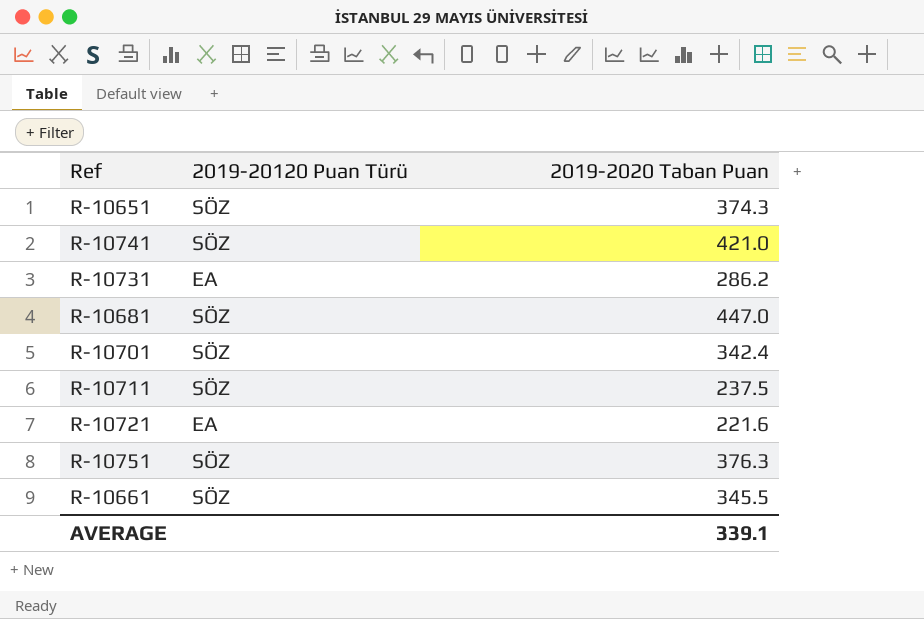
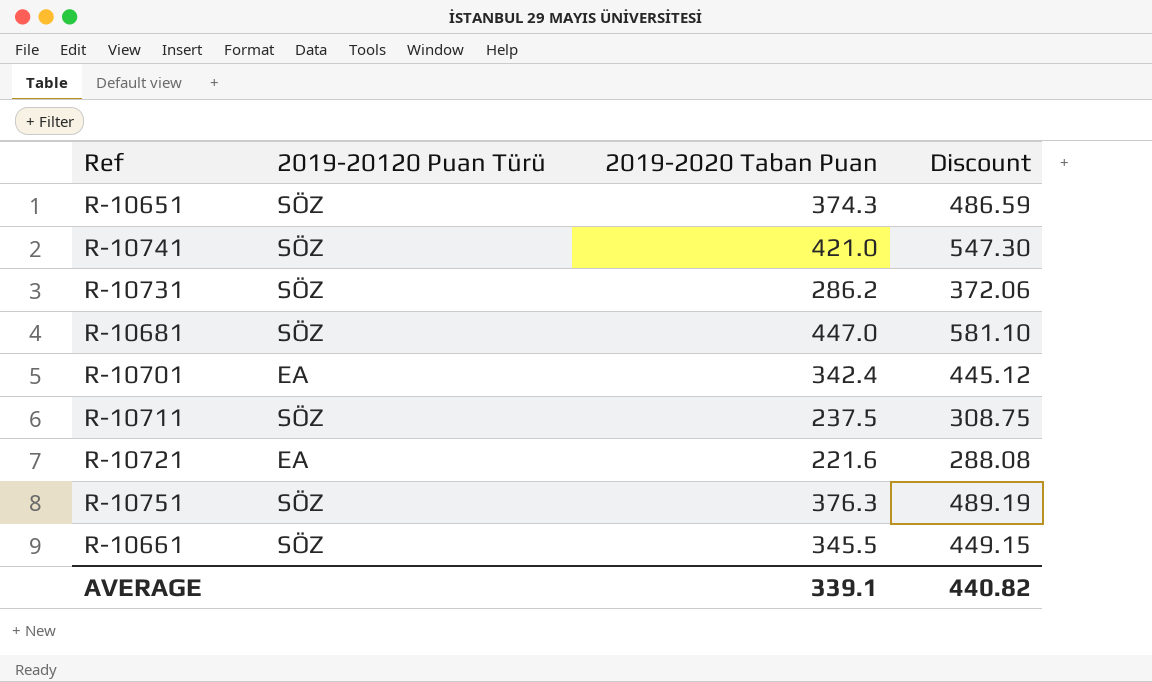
column Discount | formula: none -> [2019-2020 Taban Puan] * 1.3
R-10731 | 2019-20120 Puan Türü: EA -> SÖZ
R-10701 | 2019-20120 Puan Türü: SÖZ -> EA

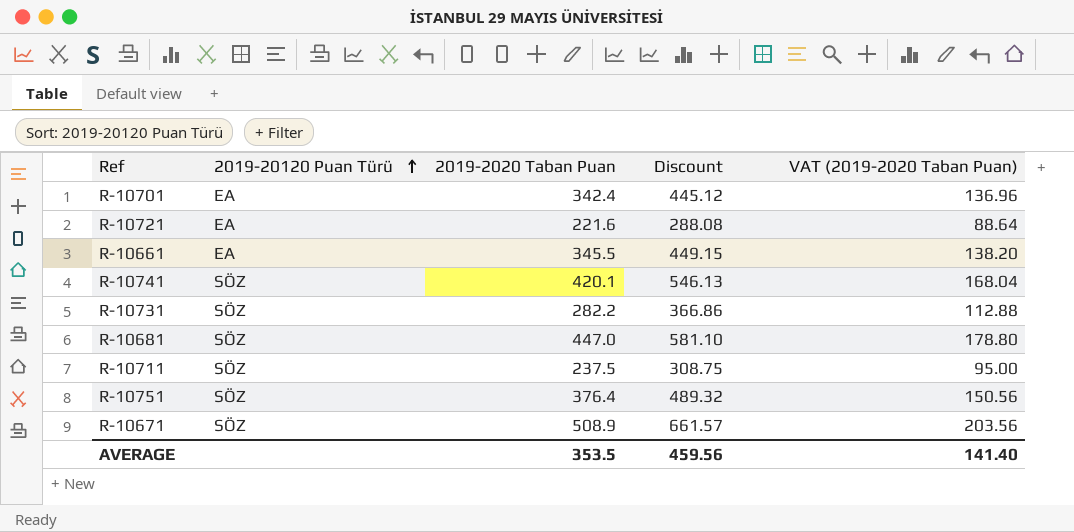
row order: none -> 2019-20120 Puan Türü ascending
column VAT (2019-2020 Taban Puan) | formula: none -> [2019-2020 Taban Puan] * 0.4
row R-10651: SÖZ | 374.3 | 486.59 -> none
R-10661 | 2019-20120 Puan Türü: SÖZ -> EA
R-10741 | 2019-2020 Taban Puan: 421.0 -> 420.1
R-10741 | Discount: 547.30 -> 546.13
R-10731 | 2019-2020 Taban Puan: 286.2 -> 282.2
R-10731 | Discount: 372.06 -> 366.86
R-10751 | 2019-2020 Taban Puan: 376.3 -> 376.4
R-10751 | Discount: 489.19 -> 489.32
row R-10671: none -> SÖZ | 508.9 | 661.57 | 203.56
AVERAGE | 2019-2020 Taban Puan: 339.1 -> 353.5
AVERAGE | Discount: 440.82 -> 459.56

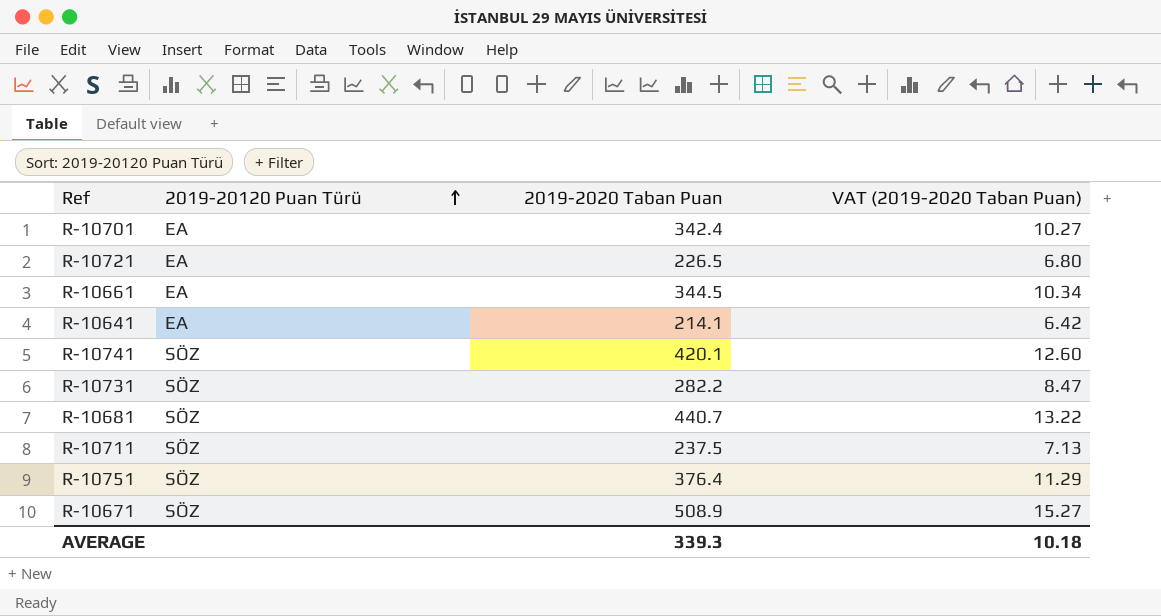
column Discount | formula: [2019-2020 Taban Puan] * 1.3 -> none
column VAT (2019-2020 Taban Puan) | formula: [2019-2020 Taban Puan] * 0.4 -> [2019-2020 Taban Puan] * 0.03
R-10721 | 2019-2020 Taban Puan: 221.6 -> 226.5
R-10661 | 2019-2020 Taban Puan: 345.5 -> 344.5
row R-10641: none -> EA | 214.1 | 6.42
R-10681 | 2019-2020 Taban Puan: 447.0 -> 440.7
AVERAGE | 2019-2020 Taban Puan: 353.5 -> 339.3
AVERAGE | VAT (2019-2020 Taban Puan): 141.40 -> 10.18

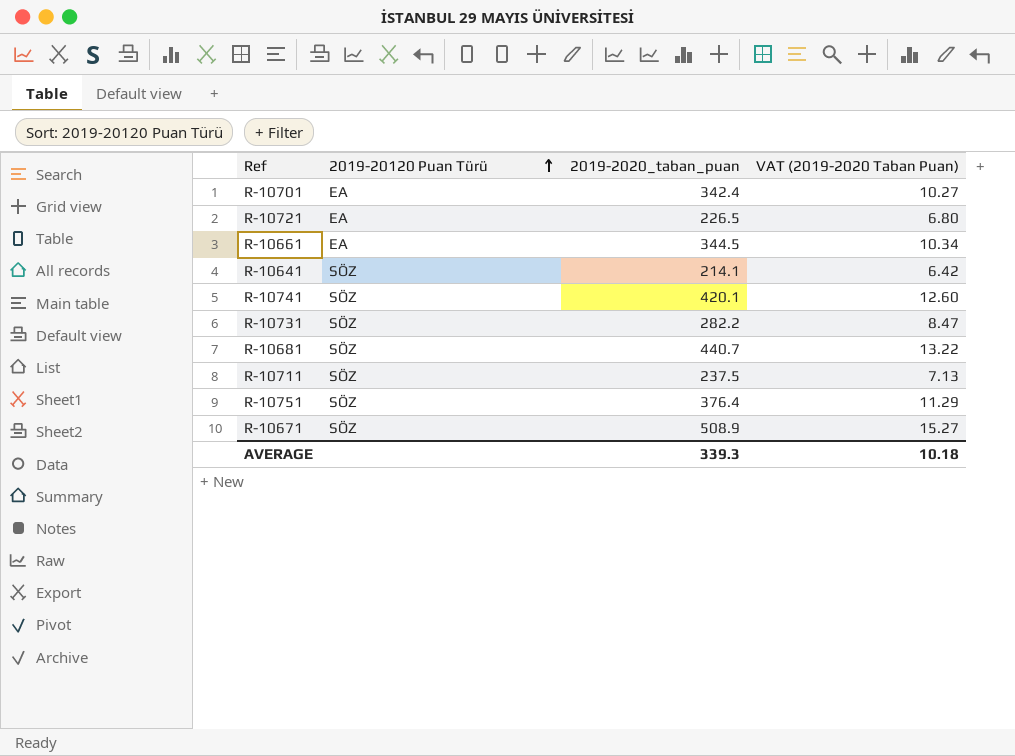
column name: 2019-2020 Taban Puan -> 2019-2020_taban_puan
R-10641 | 2019-20120 Puan Türü: EA -> SÖZ

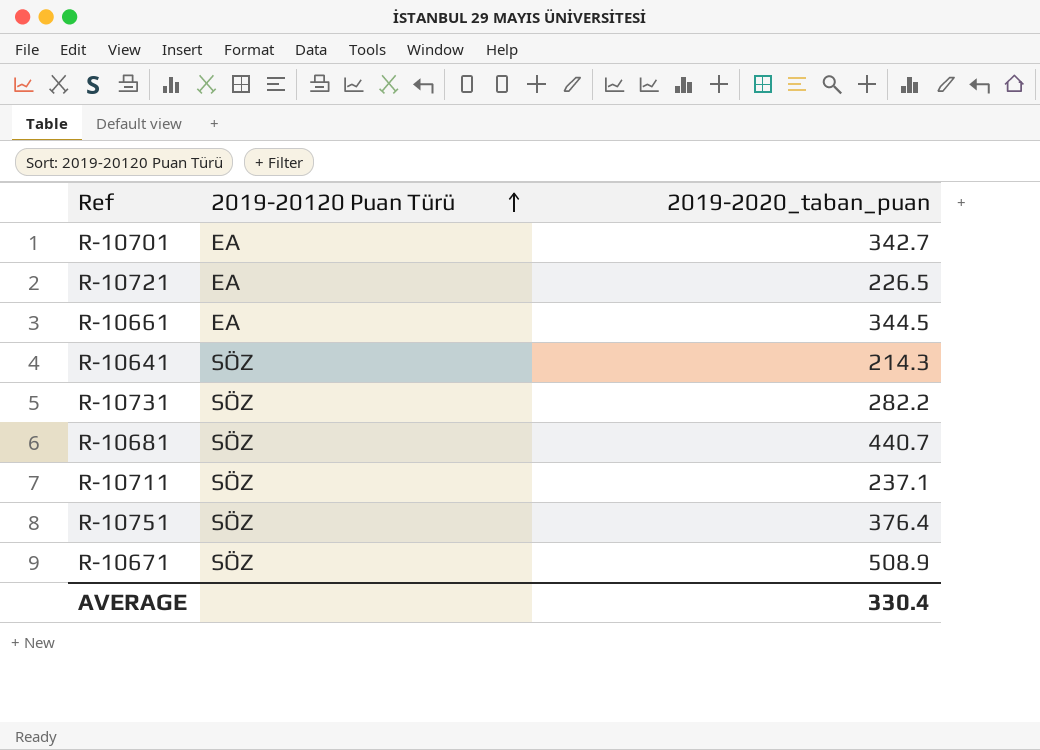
column VAT (2019-2020 Taban Puan) | formula: [2019-2020_taban_puan] * 0.03 -> none
row R-10741: SÖZ | 420.1 | 12.60 -> none
R-10701 | 2019-2020_taban_puan: 342.4 -> 342.7
R-10641 | 2019-2020_taban_puan: 214.1 -> 214.3
R-10711 | 2019-2020_taban_puan: 237.5 -> 237.1
AVERAGE | 2019-2020_taban_puan: 339.3 -> 330.4

